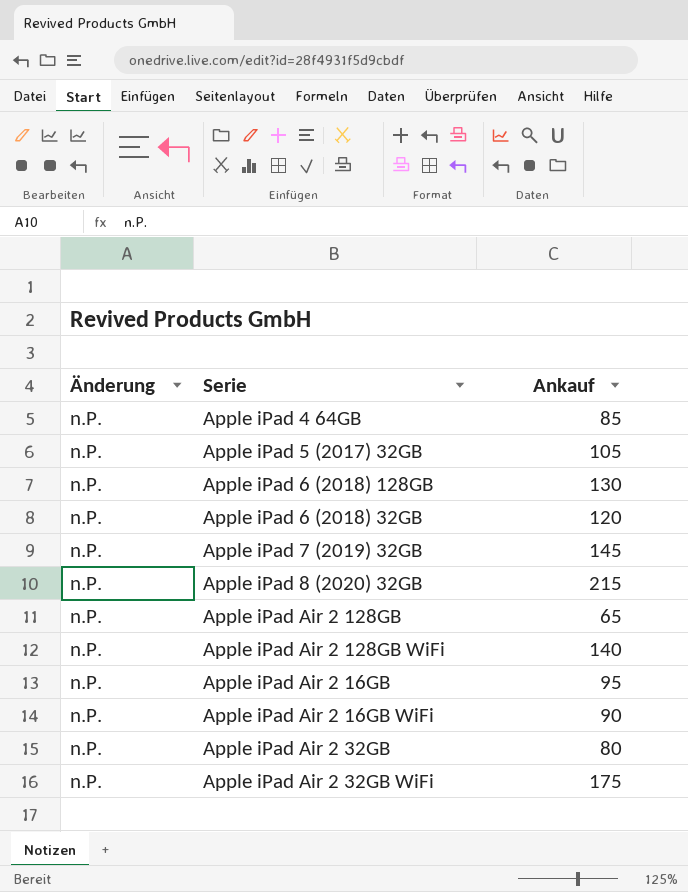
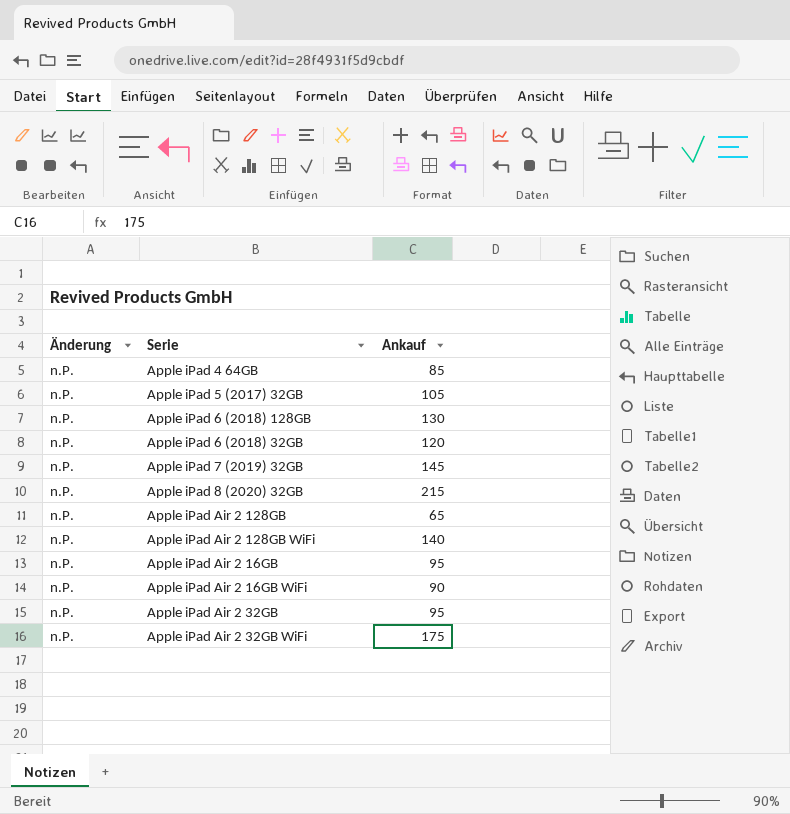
Apple iPad Air 2 32GB | Ankauf: 80 -> 95

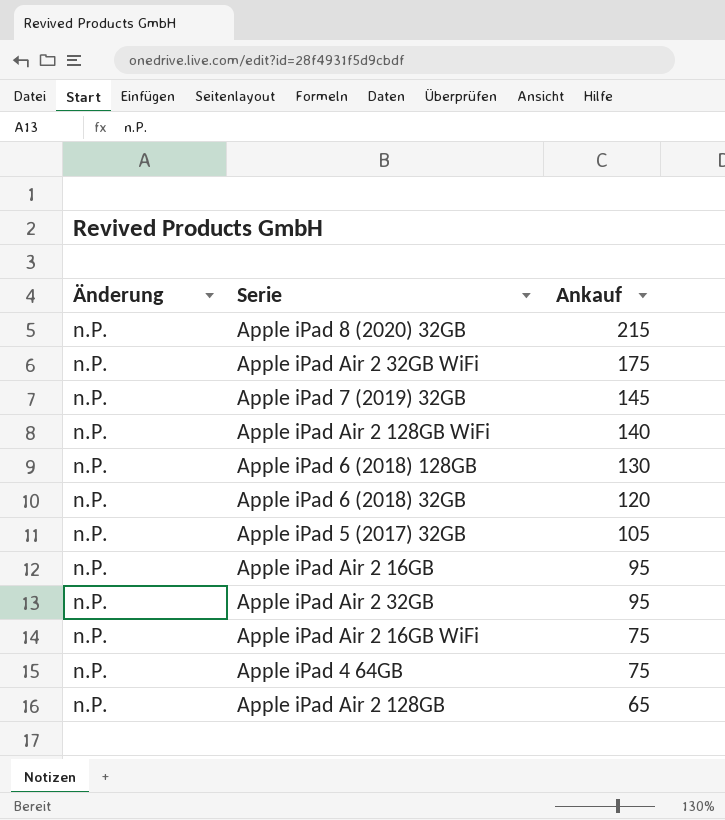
row order: none -> Ankauf descending
Apple iPad Air 2 16GB WiFi | Ankauf: 90 -> 75
Apple iPad 4 64GB | Ankauf: 85 -> 75

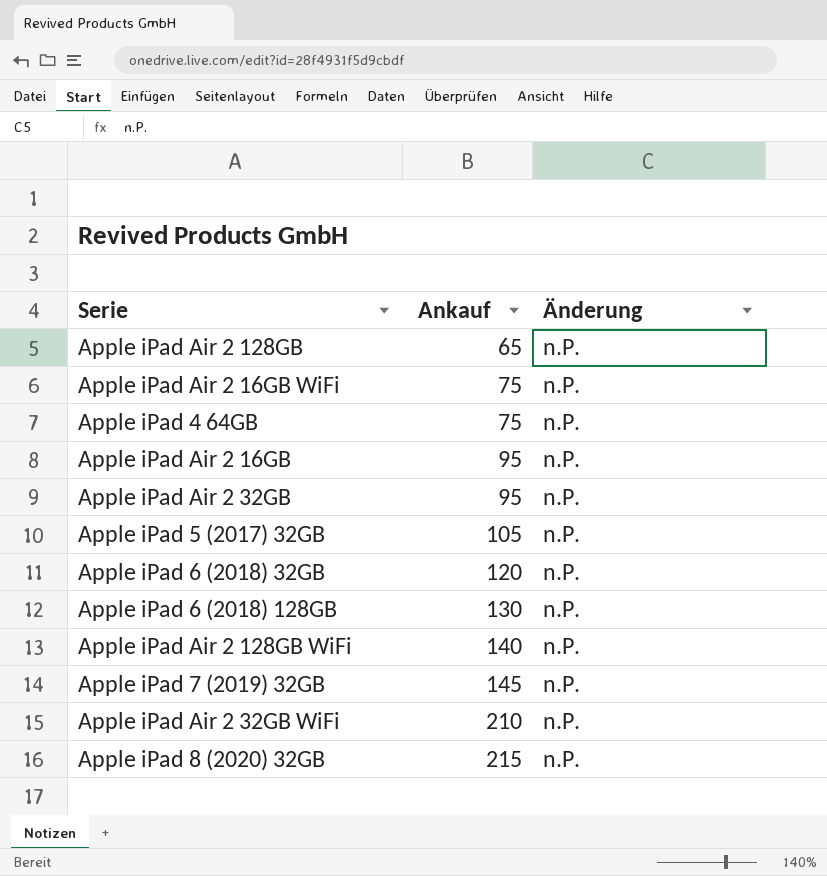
row order: Ankauf descending -> Ankauf ascending
column Änderung | position: 1 -> 3
Apple iPad Air 2 32GB WiFi | Ankauf: 175 -> 210

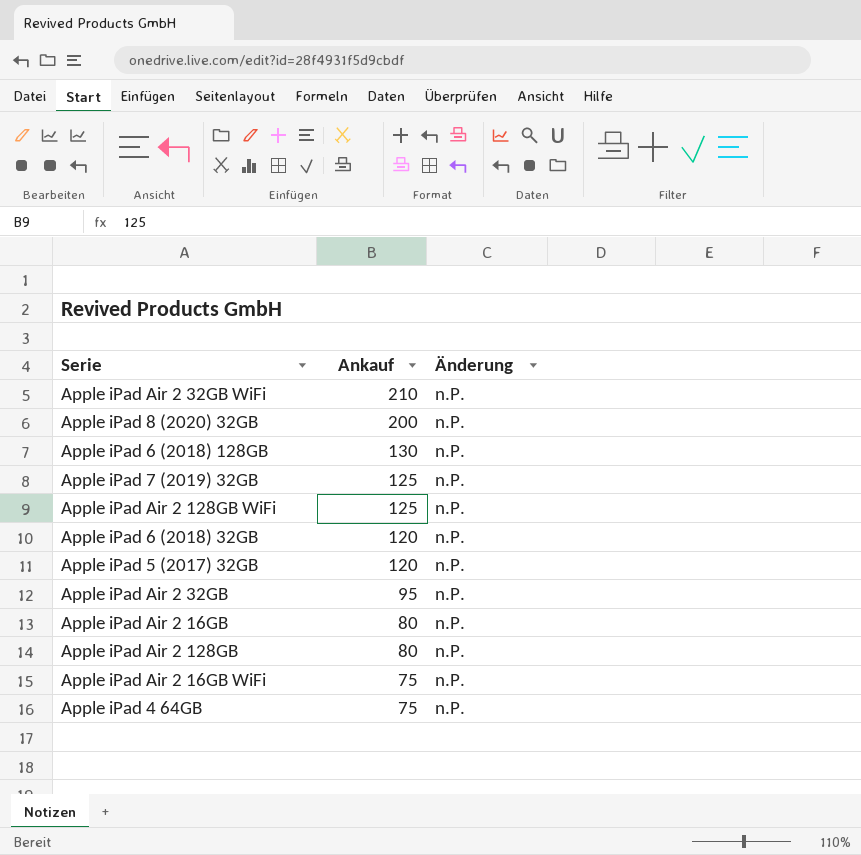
row order: Ankauf ascending -> Ankauf descending
Apple iPad 8 (2020) 32GB | Ankauf: 215 -> 200
Apple iPad 7 (2019) 32GB | Ankauf: 145 -> 125
Apple iPad Air 2 128GB WiFi | Ankauf: 140 -> 125
Apple iPad 5 (2017) 32GB | Ankauf: 105 -> 120
Apple iPad Air 2 16GB | Ankauf: 95 -> 80
Apple iPad Air 2 128GB | Ankauf: 65 -> 80

